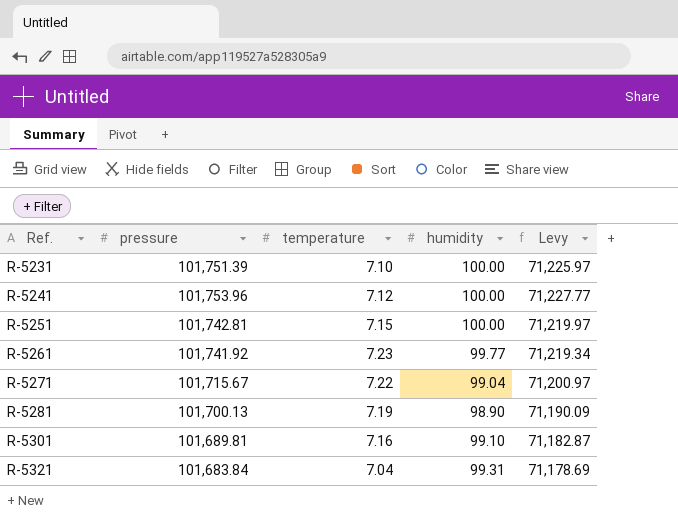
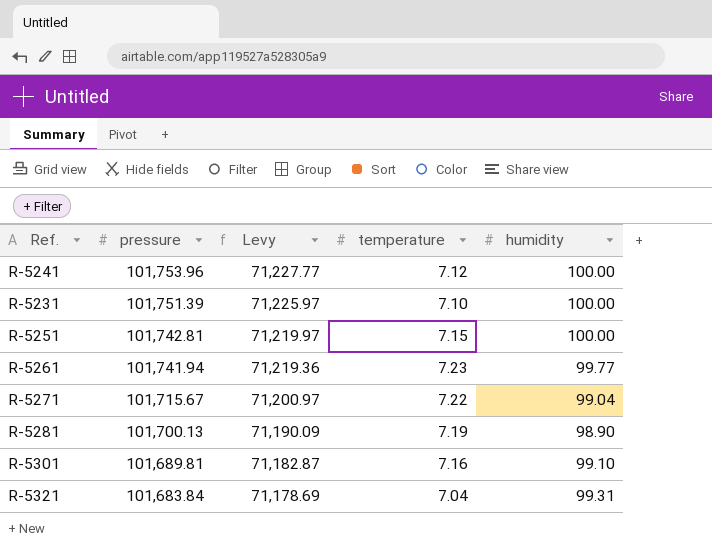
row order: Ref. ascending -> pressure descending
column Levy | position: 5 -> 3
R-5261 | pressure: 101,741.92 -> 101,741.94
R-5261 | Levy: 71,219.34 -> 71,219.36

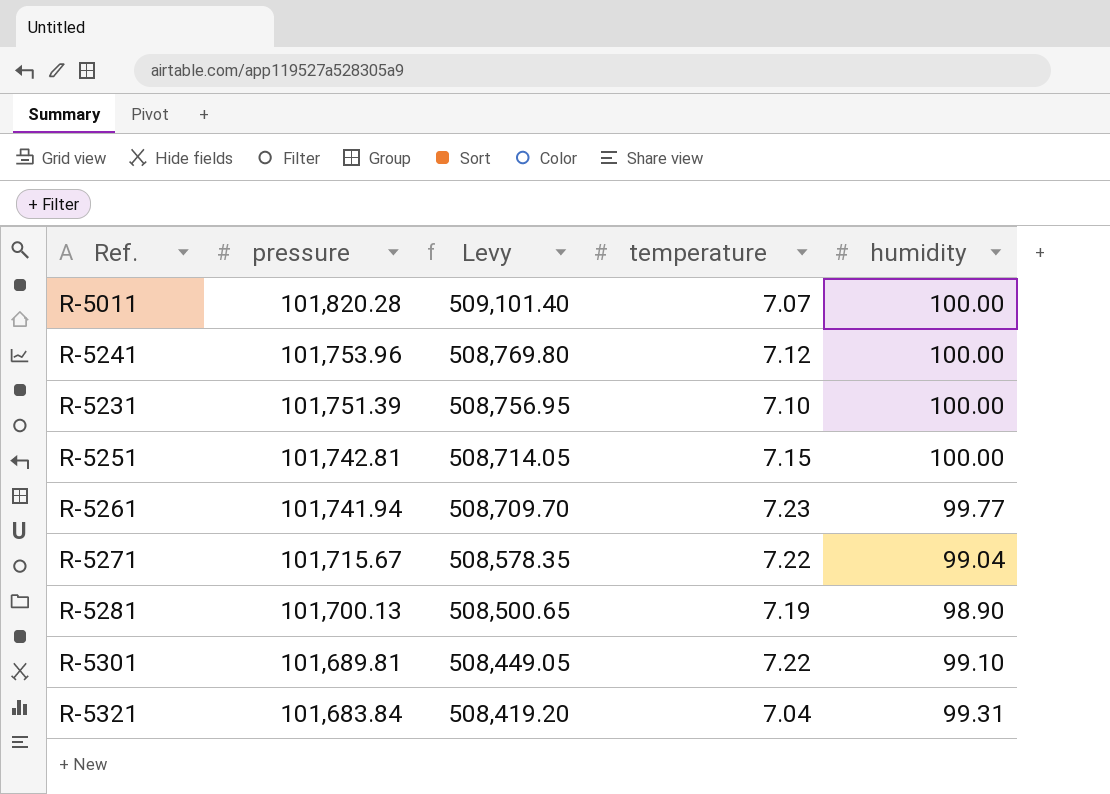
column Levy | formula: [pressure] * 0.7 -> [pressure] * 5
row R-5011: none -> 101,820.28 | 509,101.40 | 7.07 | 100.00
R-5301 | temperature: 7.16 -> 7.22

